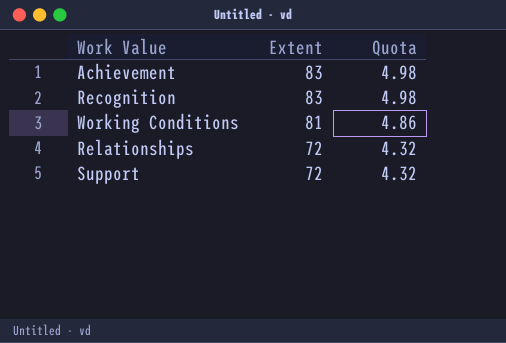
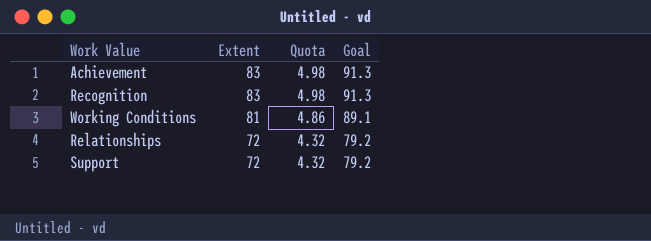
column Goal | formula: none -> [Extent] * 1.1

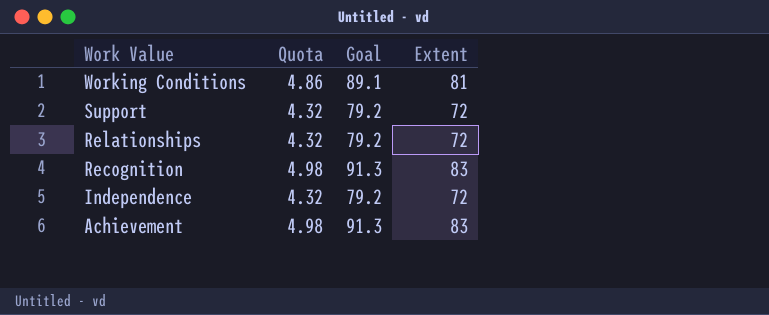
row order: Extent descending -> Work Value descending
column Extent | position: 2 -> 4
row Independence: none -> 4.32 | 79.2 | 72

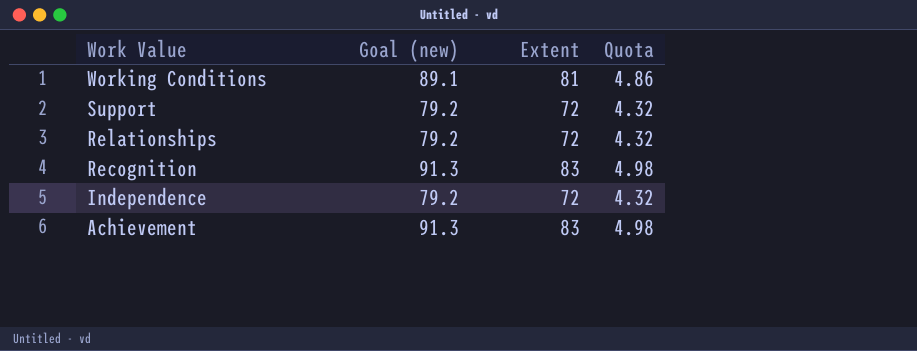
column name: Goal -> Goal (new)
column Quota | position: 2 -> 4

